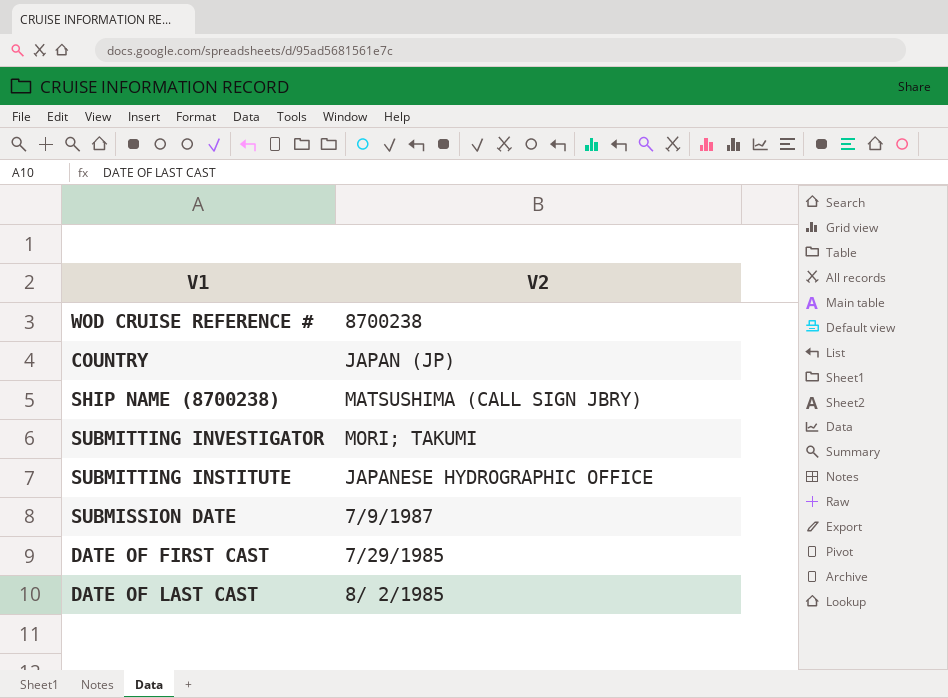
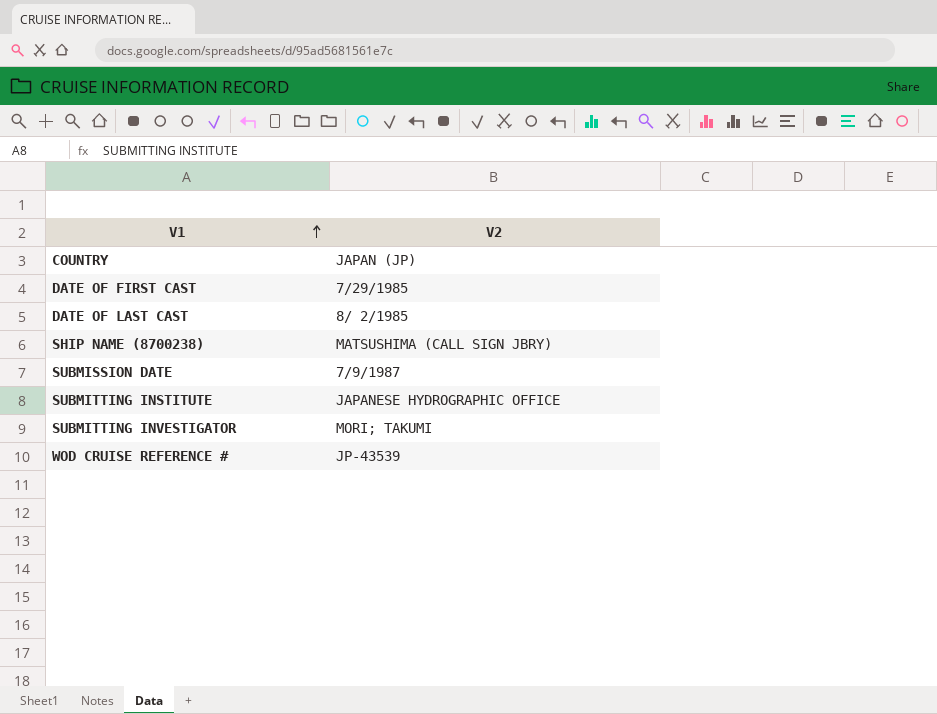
row order: none -> V1 ascending
WOD CRUISE REFERENCE # | V2: 8700238 -> JP-43539

